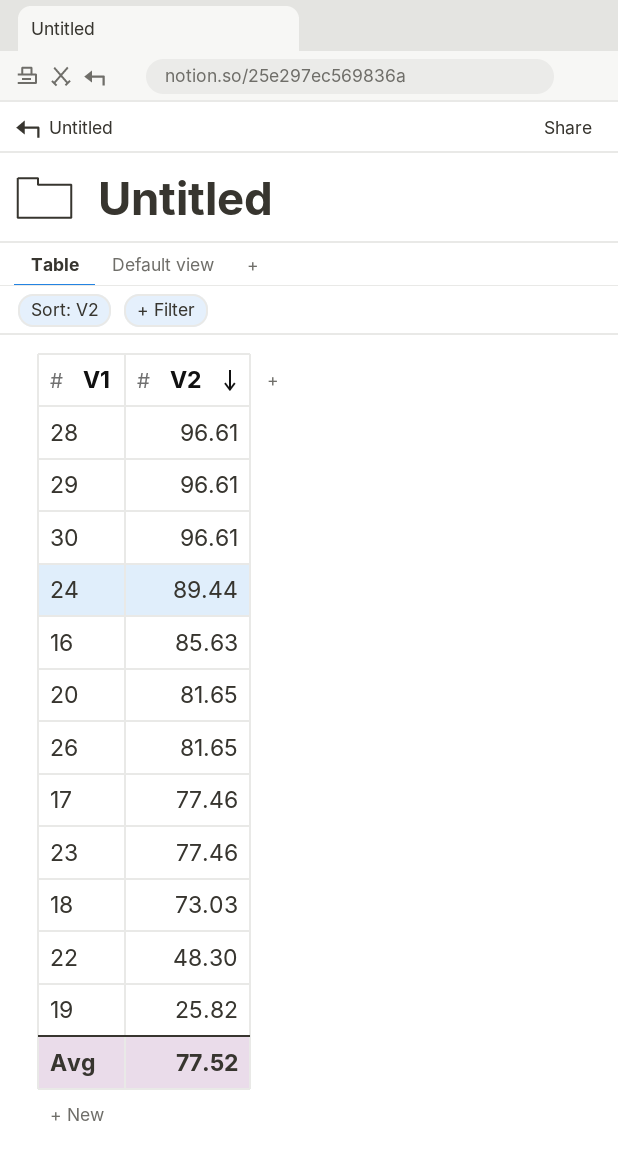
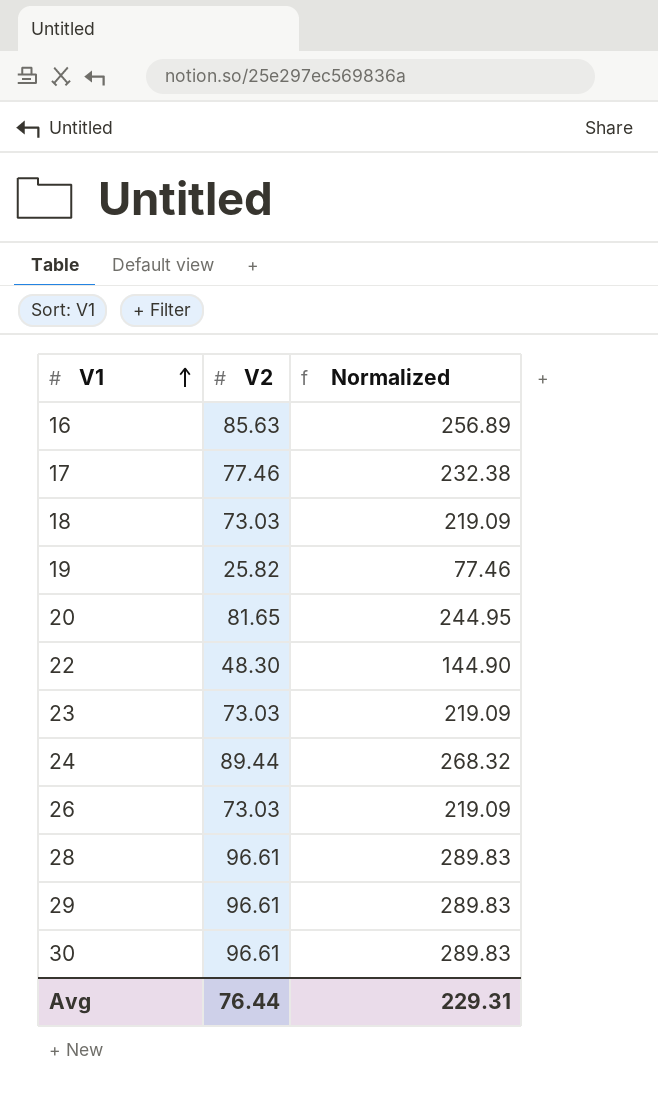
row order: V2 descending -> V1 ascending
column Normalized | formula: none -> [V2] * 3
23 | V2: 77.46 -> 73.03
26 | V2: 81.65 -> 73.03
Avg | V2: 77.52 -> 76.44

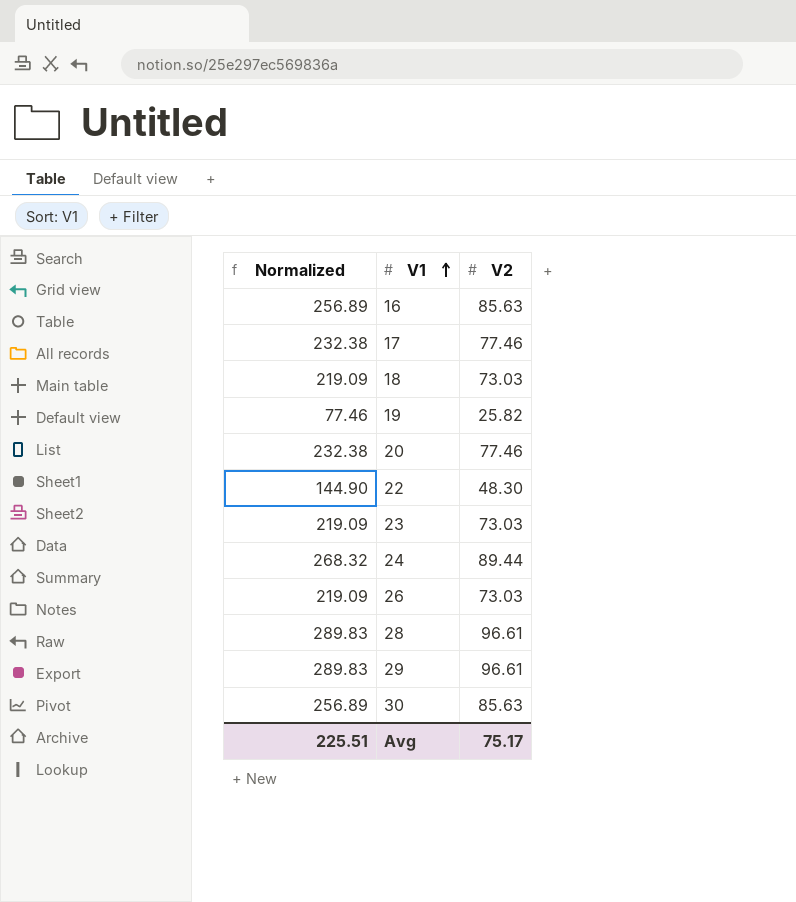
column Normalized | position: 3 -> 1
20 | Normalized: 244.95 -> 232.38
20 | V2: 81.65 -> 77.46
30 | Normalized: 289.83 -> 256.89
30 | V2: 96.61 -> 85.63
Avg | Normalized: 229.31 -> 225.51
Avg | V2: 76.44 -> 75.17

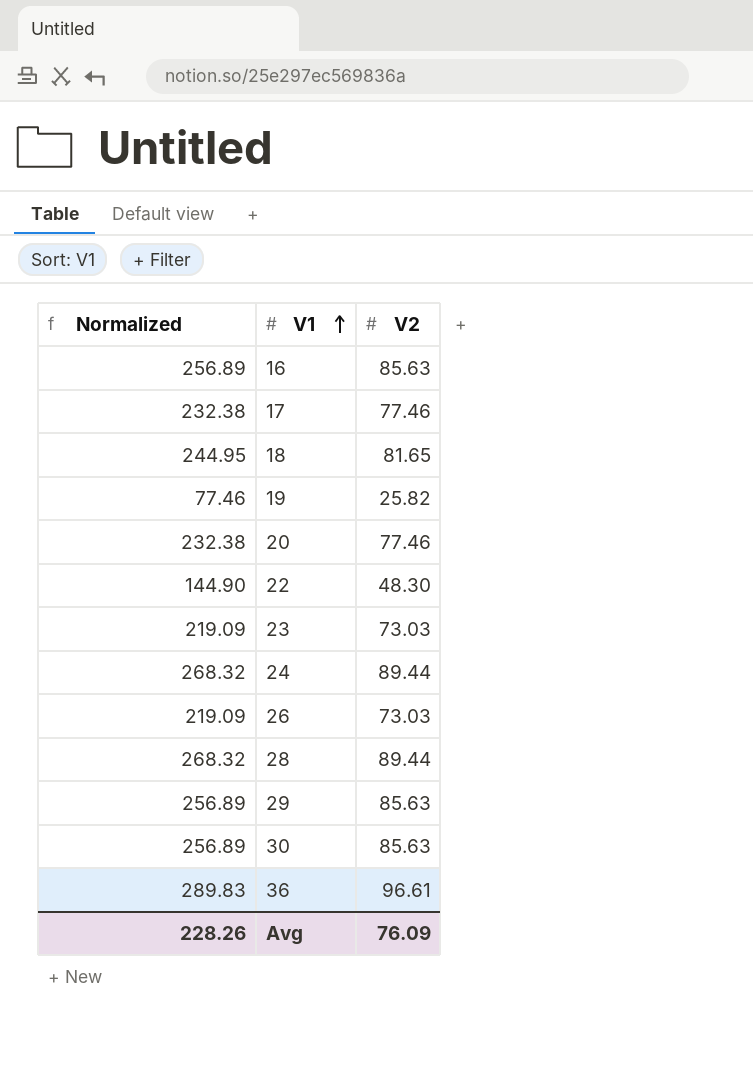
18 | Normalized: 219.09 -> 244.95
18 | V2: 73.03 -> 81.65
28 | Normalized: 289.83 -> 268.32
28 | V2: 96.61 -> 89.44
29 | Normalized: 289.83 -> 256.89
29 | V2: 96.61 -> 85.63
row 36: none -> 289.83 | 96.61
Avg | Normalized: 225.51 -> 228.26
Avg | V2: 75.17 -> 76.09

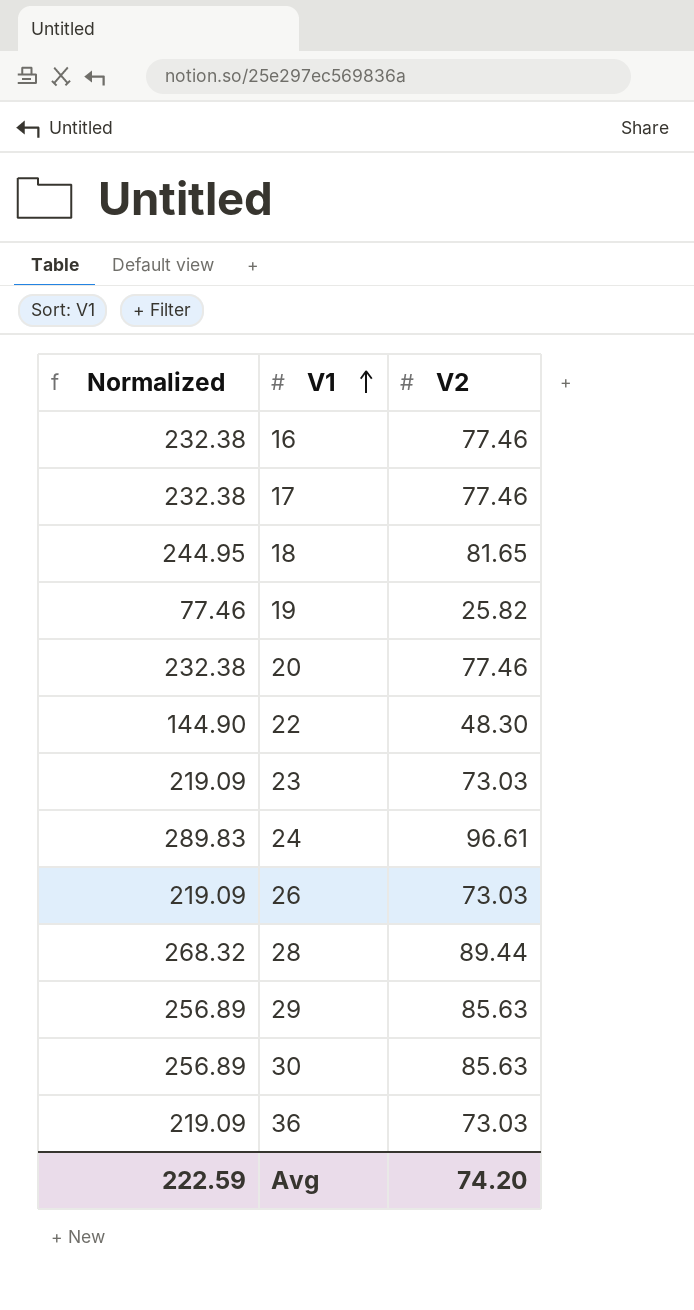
16 | Normalized: 256.89 -> 232.38
16 | V2: 85.63 -> 77.46
24 | Normalized: 268.32 -> 289.83
24 | V2: 89.44 -> 96.61
36 | Normalized: 289.83 -> 219.09
36 | V2: 96.61 -> 73.03
Avg | Normalized: 228.26 -> 222.59
Avg | V2: 76.09 -> 74.20

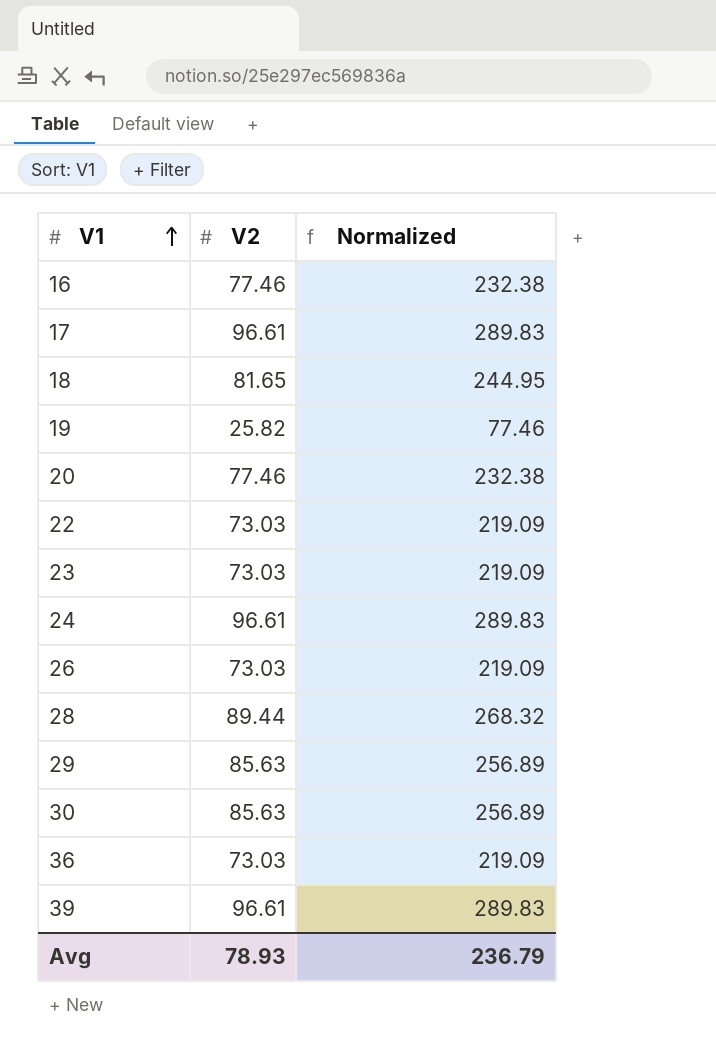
column Normalized | position: 1 -> 3
17 | V2: 77.46 -> 96.61
17 | Normalized: 232.38 -> 289.83
22 | V2: 48.30 -> 73.03
22 | Normalized: 144.90 -> 219.09
row 39: none -> 96.61 | 289.83
Avg | V2: 74.20 -> 78.93
Avg | Normalized: 222.59 -> 236.79

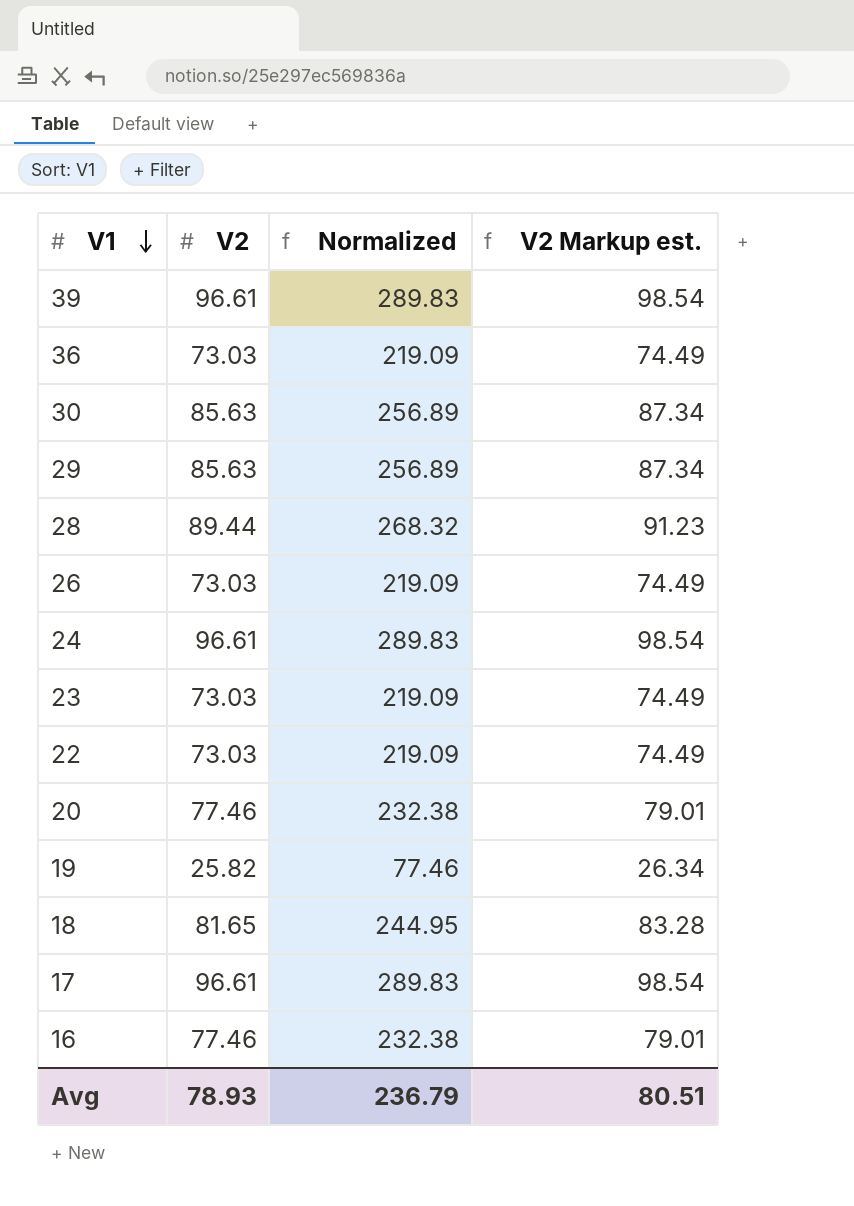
row order: V1 ascending -> V1 descending
column V2 Markup est. | formula: none -> [V2] * 1.02

